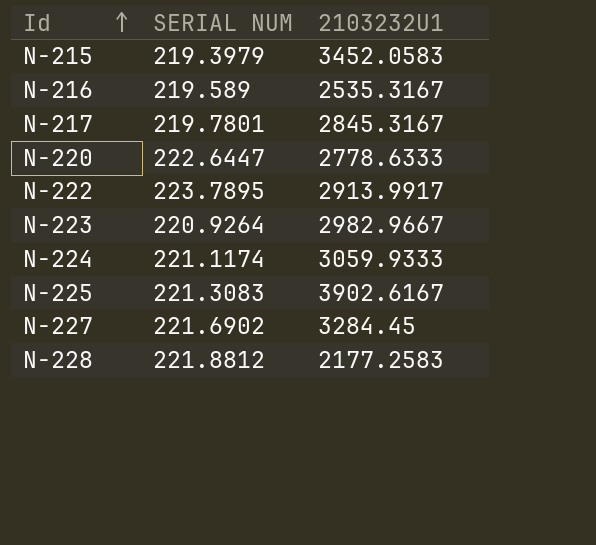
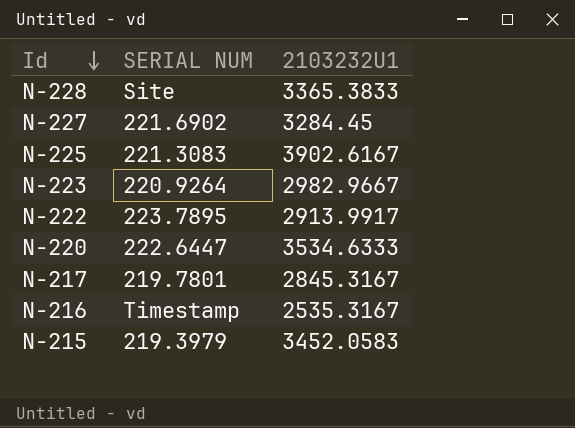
row order: Id ascending -> Id descending
row N-224: 221.1174 | 3059.9333 -> none
N-228 | SERIAL NUM: 221.8812 -> Site
N-228 | 2103232U1: 2177.2583 -> 3365.3833
N-220 | 2103232U1: 2778.6333 -> 3534.6333
N-216 | SERIAL NUM: 219.589 -> Timestamp

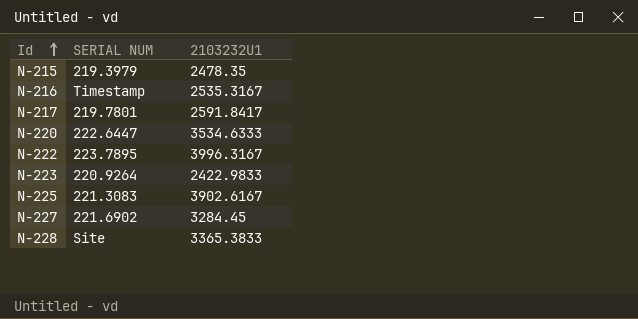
row order: Id descending -> Id ascending
N-215 | 2103232U1: 3452.0583 -> 2478.35
N-217 | 2103232U1: 2845.3167 -> 2591.8417
N-222 | 2103232U1: 2913.9917 -> 3996.3167
N-223 | 2103232U1: 2982.9667 -> 2422.9833

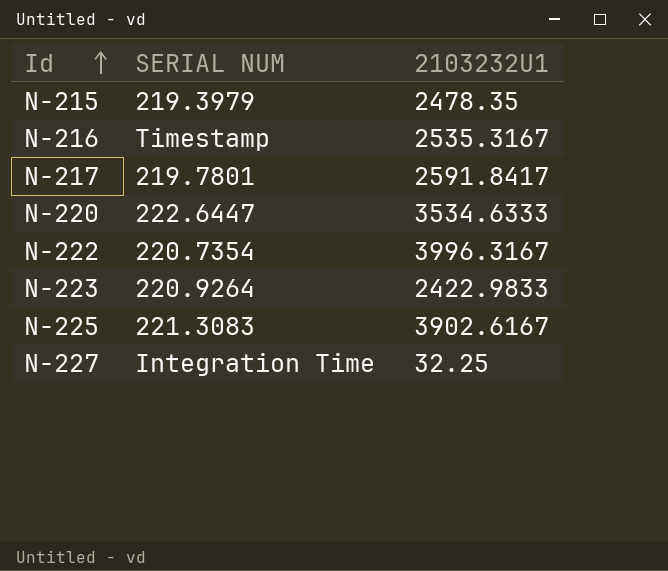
row N-228: Site | 3365.3833 -> none
N-222 | SERIAL NUM: 223.7895 -> 220.7354
N-227 | SERIAL NUM: 221.6902 -> Integration Time
N-227 | 2103232U1: 3284.45 -> 32.25

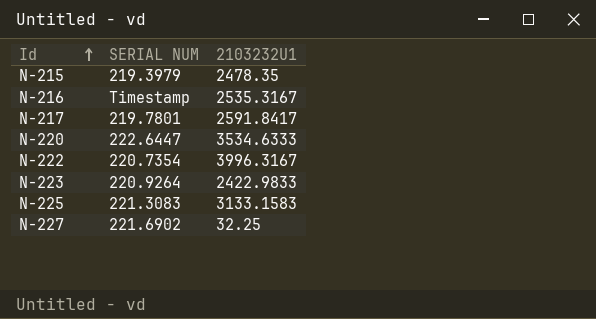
N-225 | 2103232U1: 3902.6167 -> 3133.1583
N-227 | SERIAL NUM: Integration Time -> 221.6902

